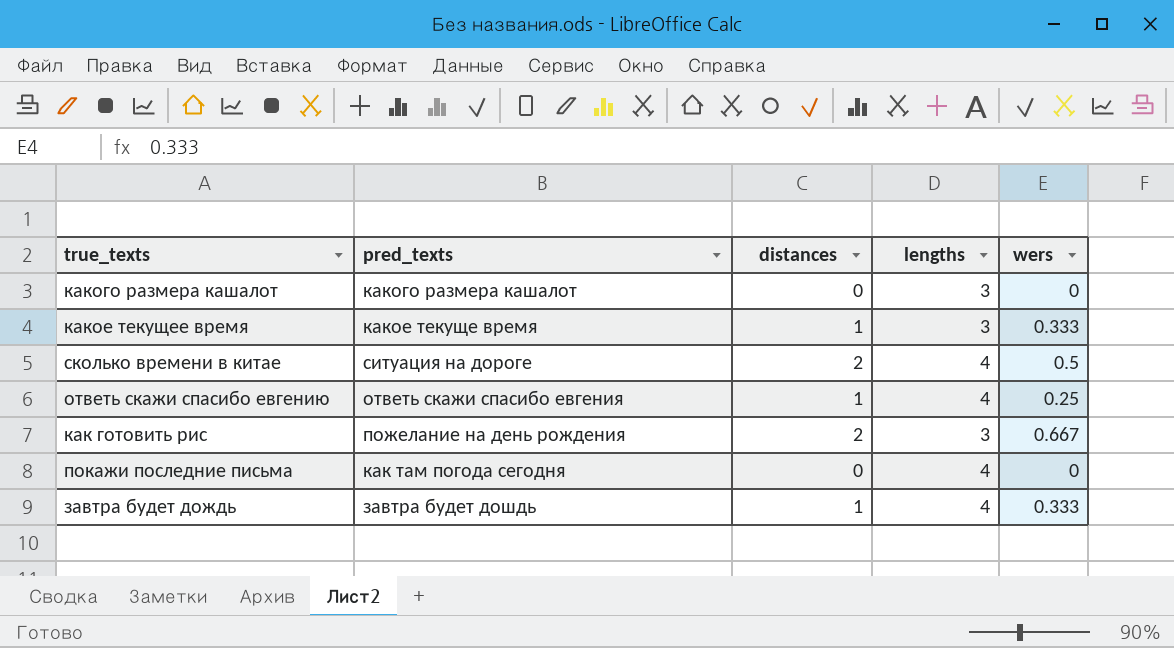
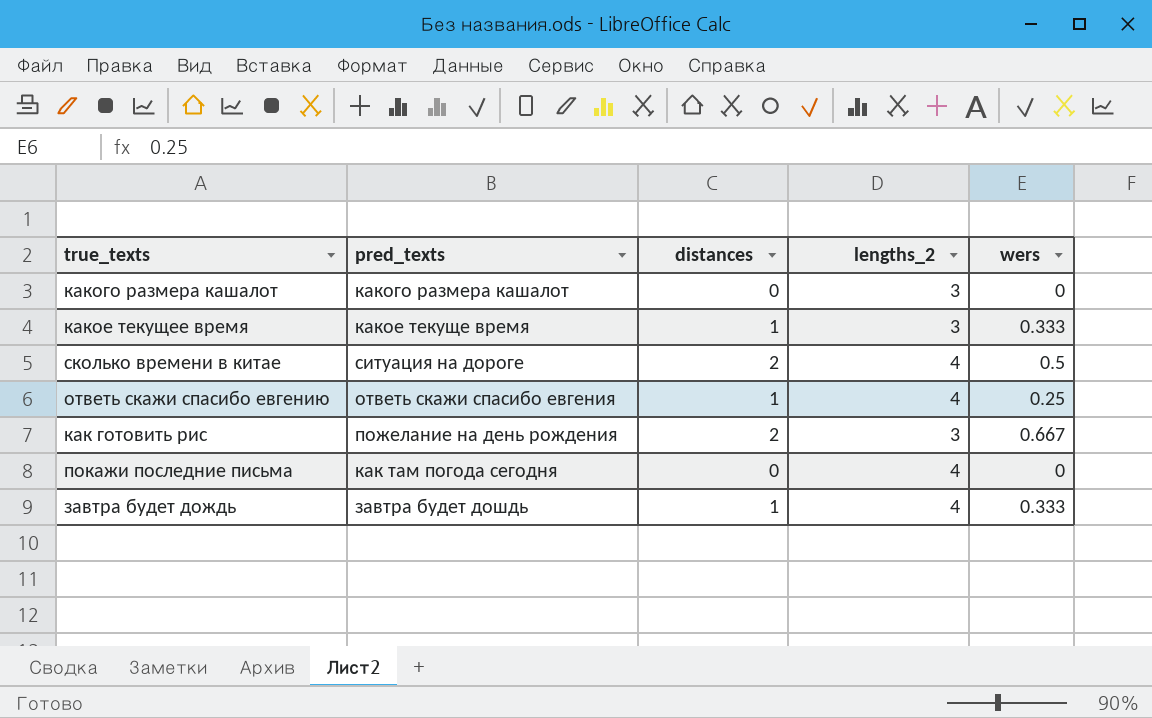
column name: lengths -> lengths_2

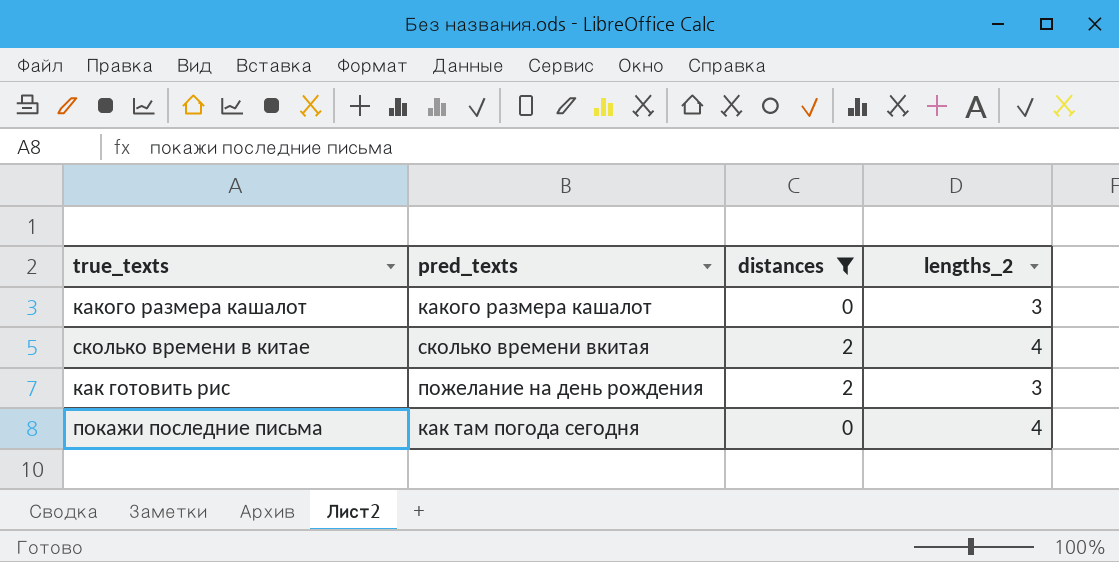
filter: none -> distances != 1
column wers | position: 5 -> none
сколько времени в китае | pred_texts: ситуация на дороге -> сколько времени вкитая

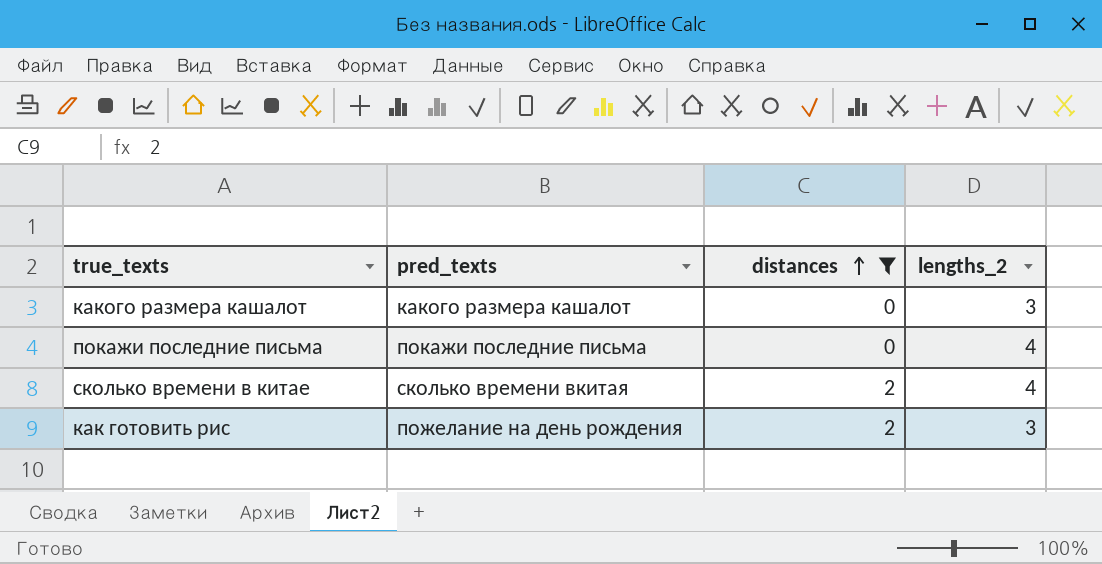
row order: none -> distances ascending
покажи последние письма | pred_texts: как там погода сегодня -> покажи последние письма

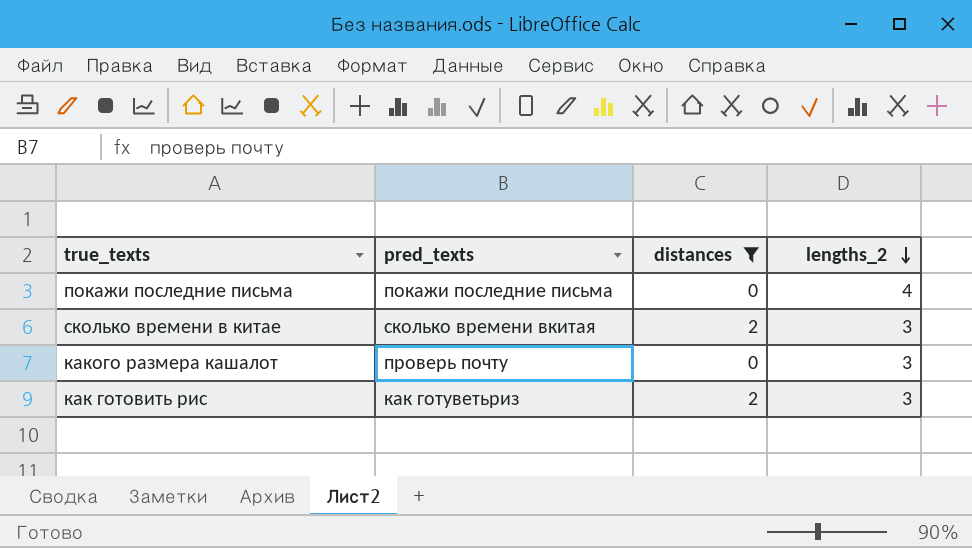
row order: distances ascending -> lengths_2 descending
сколько времени в китае | lengths_2: 4 -> 3
какого размера кашалот | pred_texts: какого размера кашалот -> проверь почту
как готовить рис | pred_texts: пожелание на день рождения -> как готуветьриз

